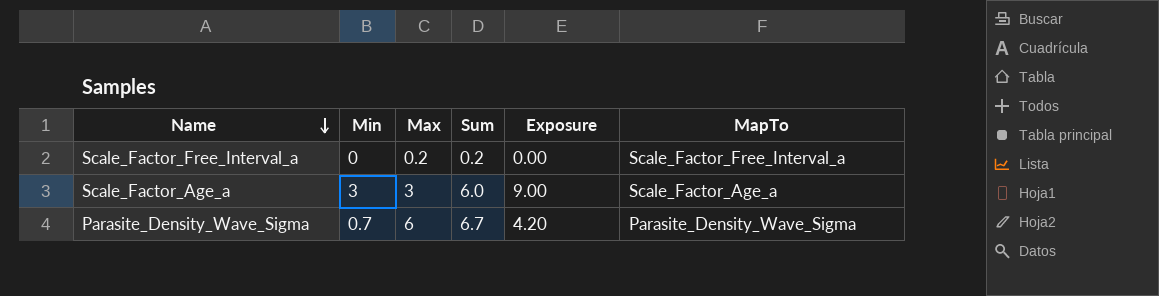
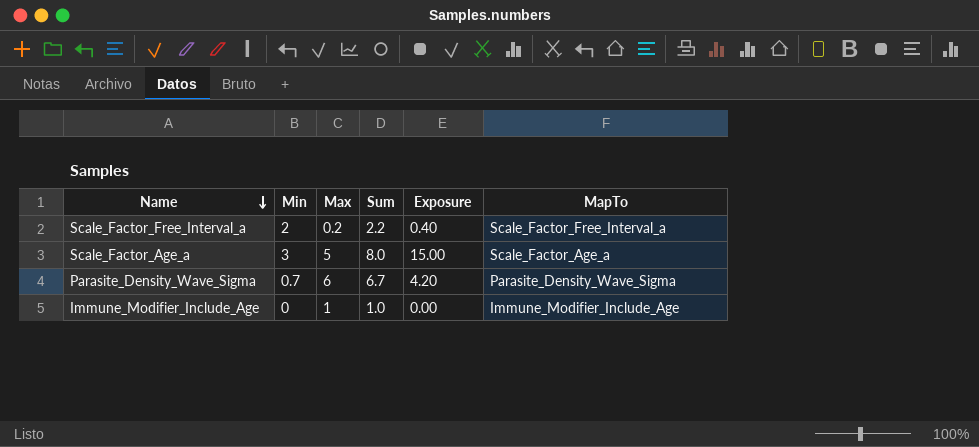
Scale_Factor_Free_Interval_a | Min: 0 -> 2
Scale_Factor_Free_Interval_a | Sum: 0.2 -> 2.2
Scale_Factor_Free_Interval_a | Exposure: 0.00 -> 0.40
Scale_Factor_Age_a | Max: 3 -> 5
Scale_Factor_Age_a | Sum: 6.0 -> 8.0
Scale_Factor_Age_a | Exposure: 9.00 -> 15.00
row Immune_Modifier_Include_Age: none -> 0 | 1 | 1.0 | 0.00 | Immune_Modifier_Include_Age

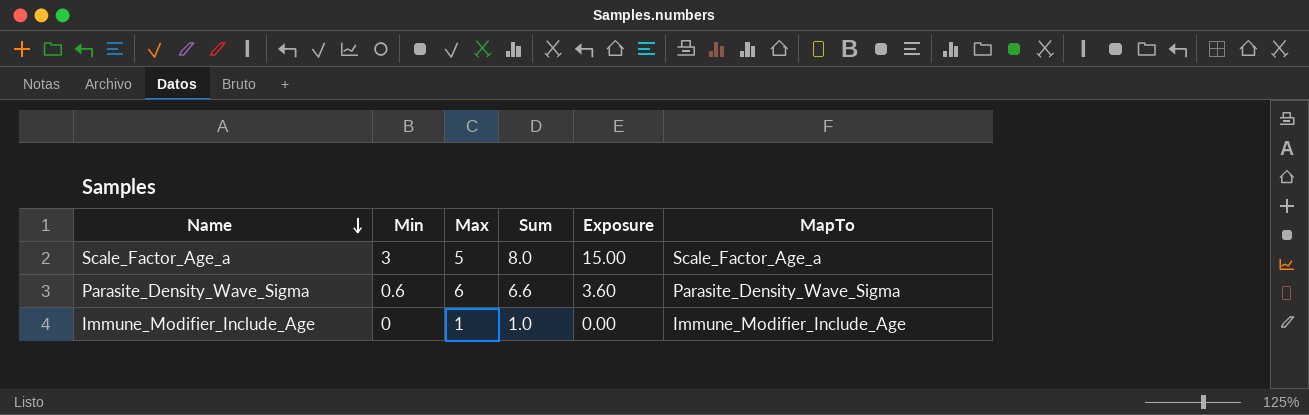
row Scale_Factor_Free_Interval_a: 2 | 0.2 | 2.2 | 0.40 | Scale_Factor_Free_Interval_a -> none
Parasite_Density_Wave_Sigma | Min: 0.7 -> 0.6
Parasite_Density_Wave_Sigma | Sum: 6.7 -> 6.6
Parasite_Density_Wave_Sigma | Exposure: 4.20 -> 3.60

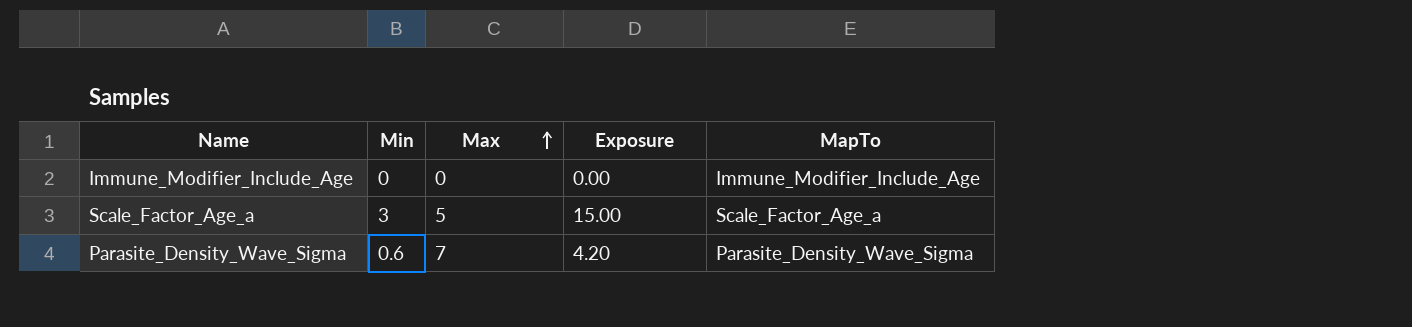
row order: Name descending -> Max ascending
column Sum | formula: [Min] + [Max] -> none
Immune_Modifier_Include_Age | Max: 1 -> 0
Parasite_Density_Wave_Sigma | Max: 6 -> 7
Parasite_Density_Wave_Sigma | Exposure: 3.60 -> 4.20

